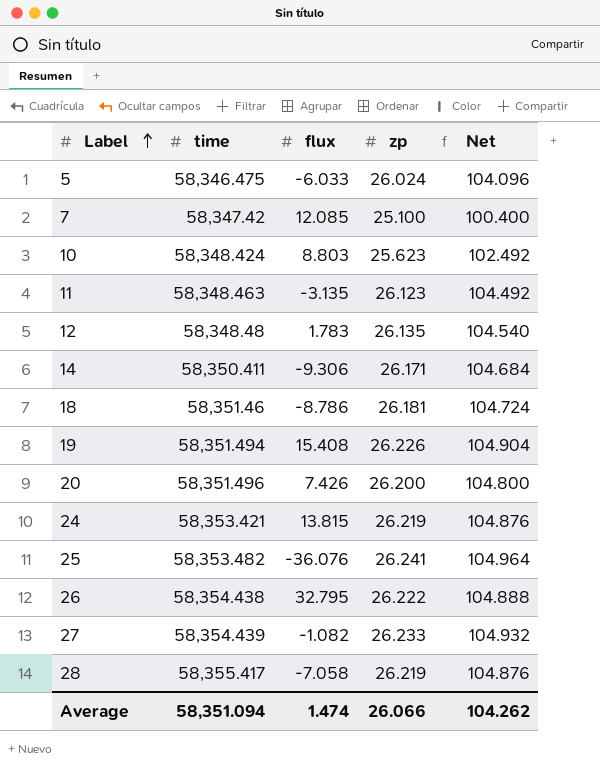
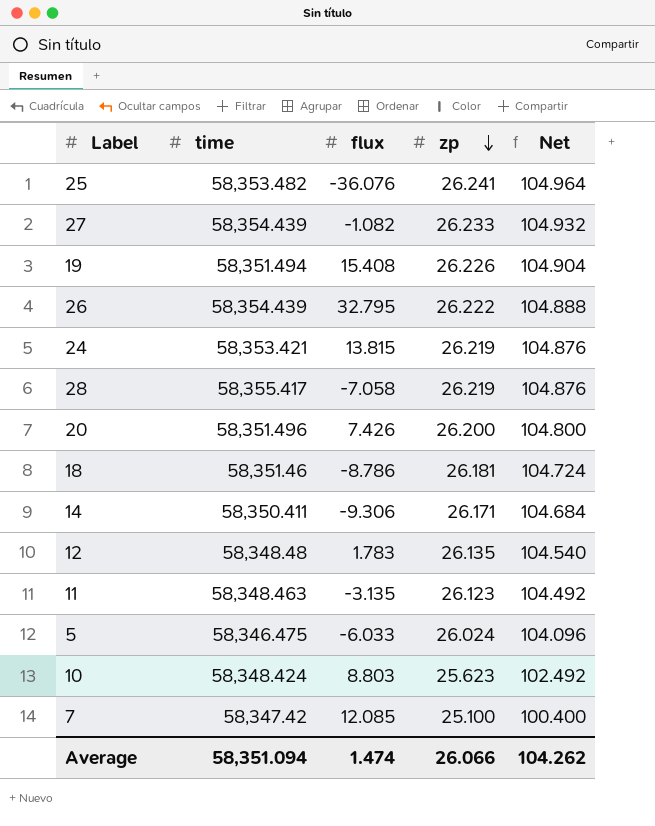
row order: Label ascending -> zp descending
26 | time: 58,354.438 -> 58,354.439

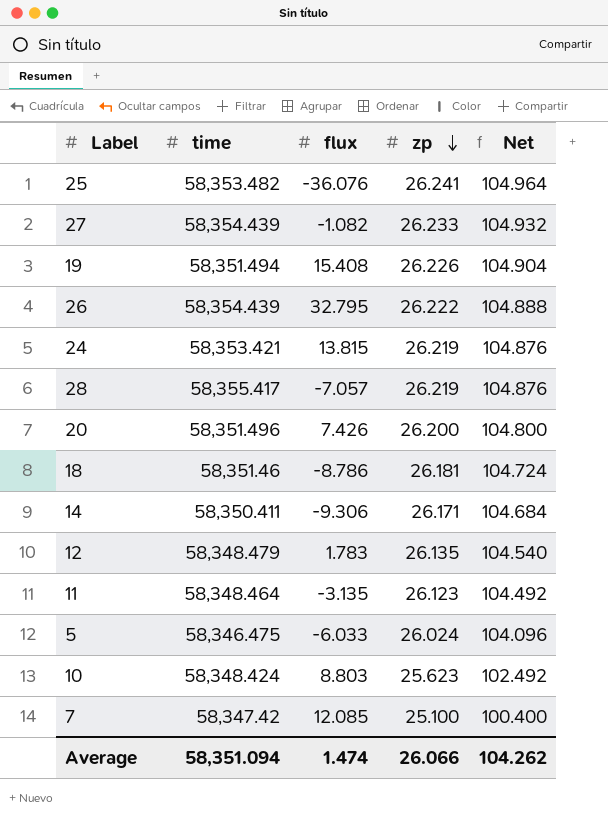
28 | flux: -7.058 -> -7.057
12 | time: 58,348.48 -> 58,348.479
11 | time: 58,348.463 -> 58,348.464

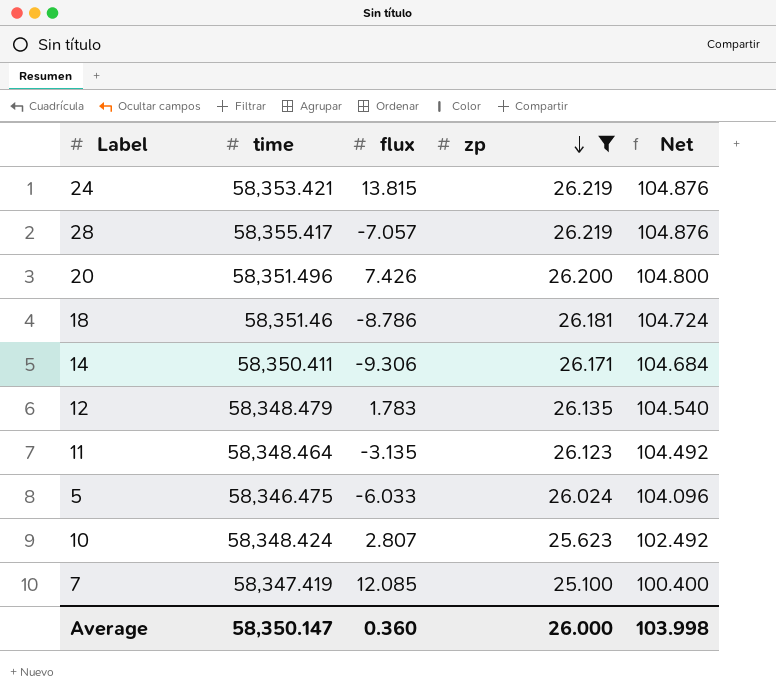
filter: none -> zp <= 26.219
10 | flux: 8.803 -> 2.807
7 | time: 58,347.42 -> 58,347.419
Average | time: 58,351.094 -> 58,350.147
Average | flux: 1.474 -> 0.360
Average | zp: 26.066 -> 26.000
Average | Net: 104.262 -> 103.998

